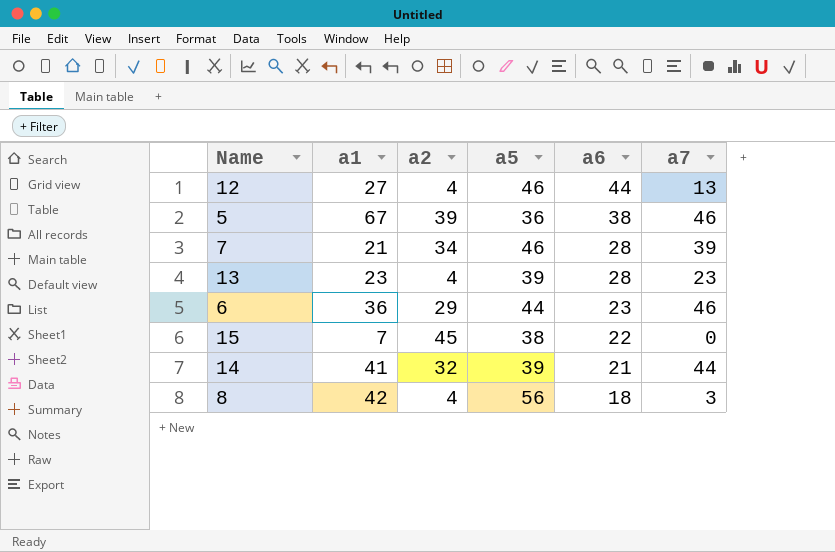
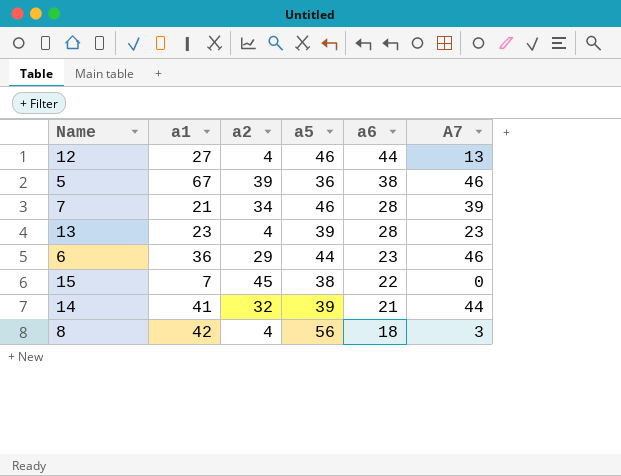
column name: a7 -> A7

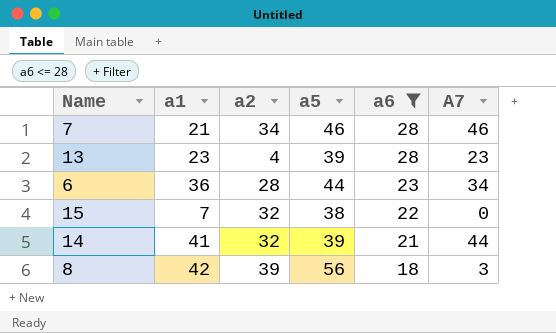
filter: none -> a6 <= 28
7 | A7: 39 -> 46
6 | a2: 29 -> 28
6 | A7: 46 -> 34
15 | a2: 45 -> 32
8 | a2: 4 -> 39

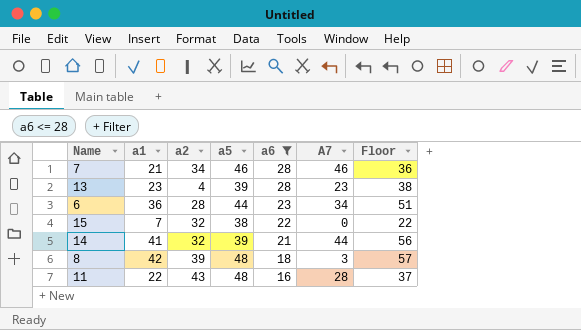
column Floor | formula: none -> [a1] + 15
8 | a5: 56 -> 48
row 11: none -> 22 | 43 | 48 | 16 | 28 | 37

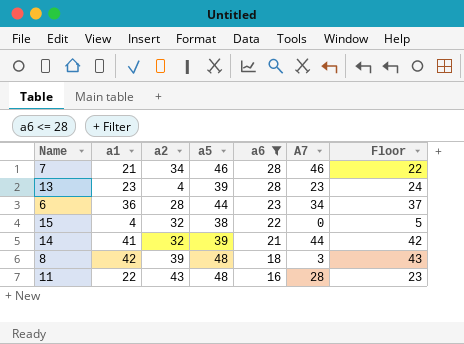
column Floor | formula: [a1] + 15 -> [a1] + 1
15 | a1: 7 -> 4

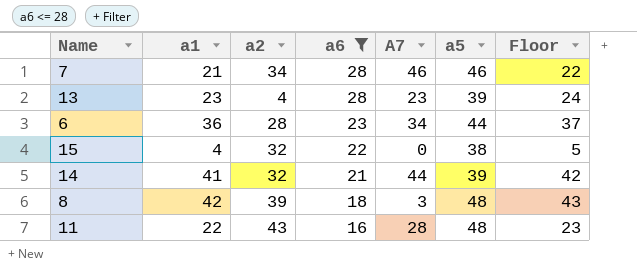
column a5 | position: 4 -> 6

